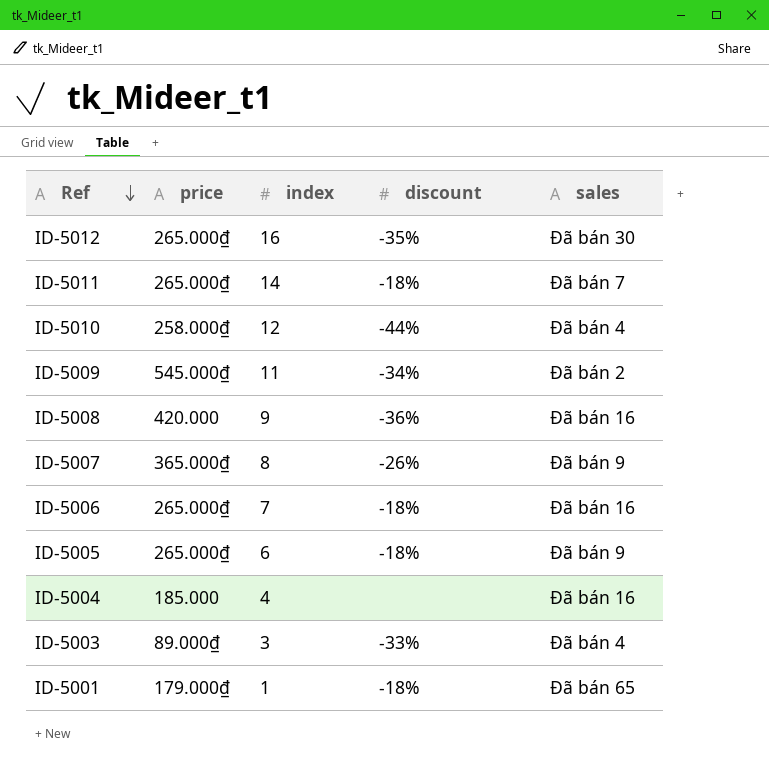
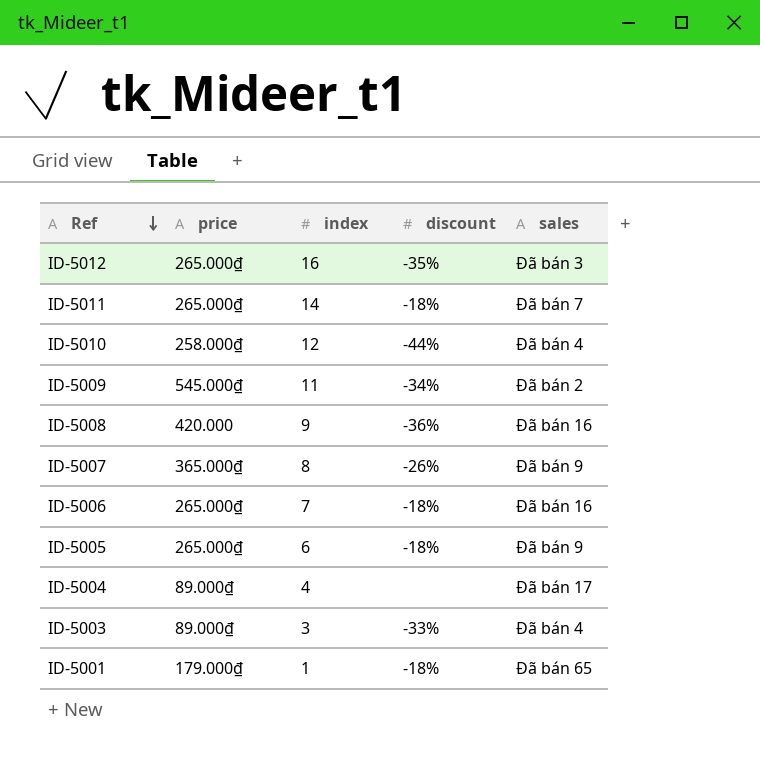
ID-5012 | sales: Đã bán 30 -> Đã bán 3
ID-5004 | price: 185.000 -> 89.000₫
ID-5004 | sales: Đã bán 16 -> Đã bán 17

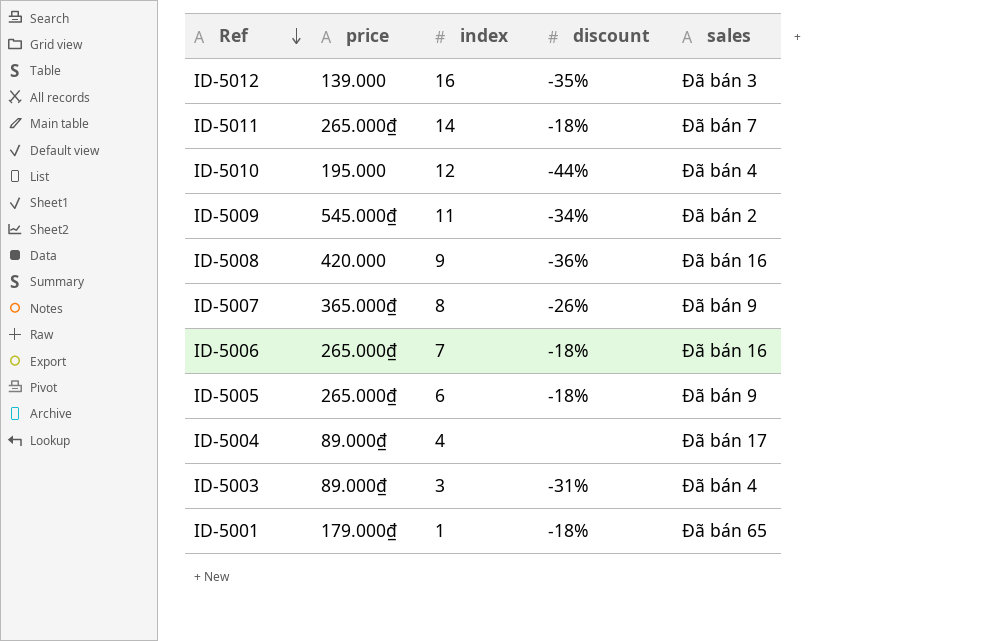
ID-5012 | price: 265.000₫ -> 139.000
ID-5010 | price: 258.000₫ -> 195.000
ID-5003 | discount: -33% -> -31%

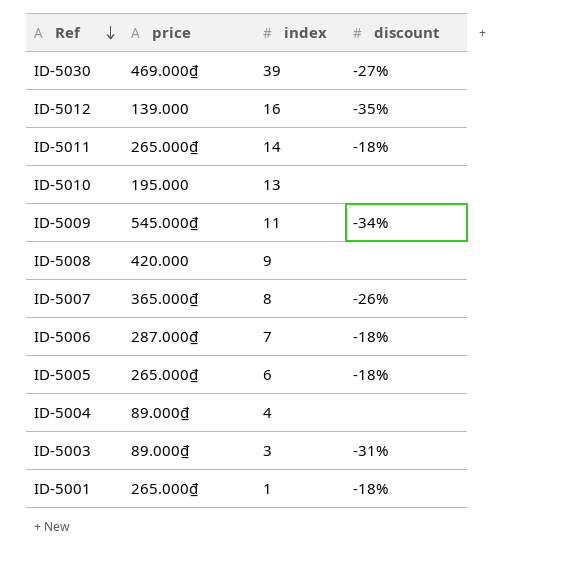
column sales | position: 5 -> none
row ID-5030: none -> 469.000₫ | 39 | -27%
ID-5010 | index: 12 -> 13
ID-5010 | discount: -44% -> none
ID-5008 | discount: -36% -> none
ID-5006 | price: 265.000₫ -> 287.000₫
ID-5001 | price: 179.000₫ -> 265.000₫

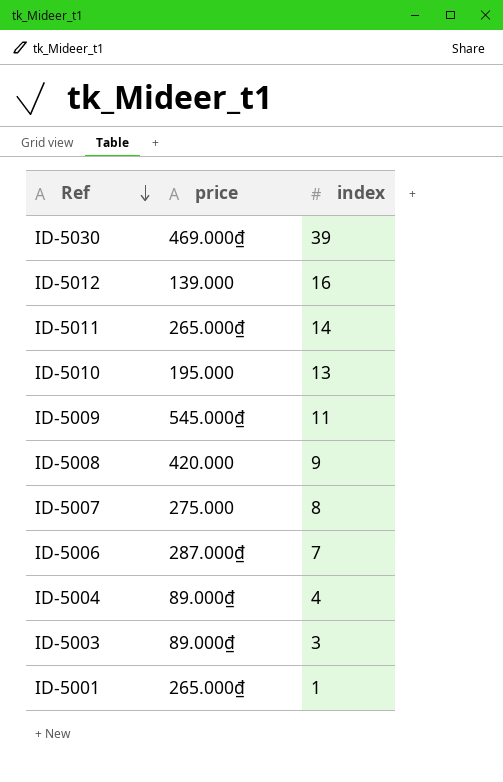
column discount | position: 4 -> none
row ID-5005: 265.000₫ | 6 | -18% -> none
ID-5007 | price: 365.000₫ -> 275.000

